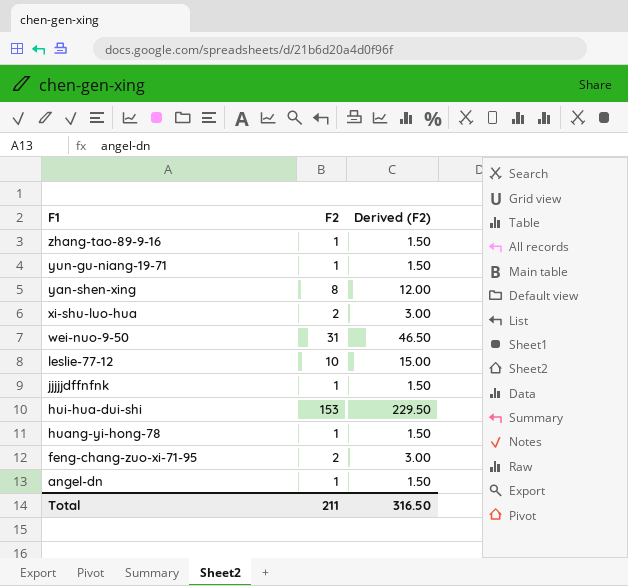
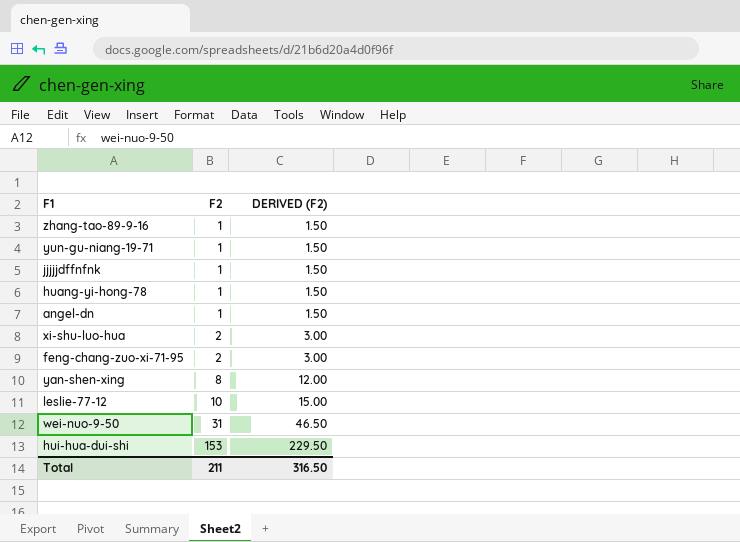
row order: F1 descending -> F2 ascending
column name: Derived (F2) -> DERIVED (F2)

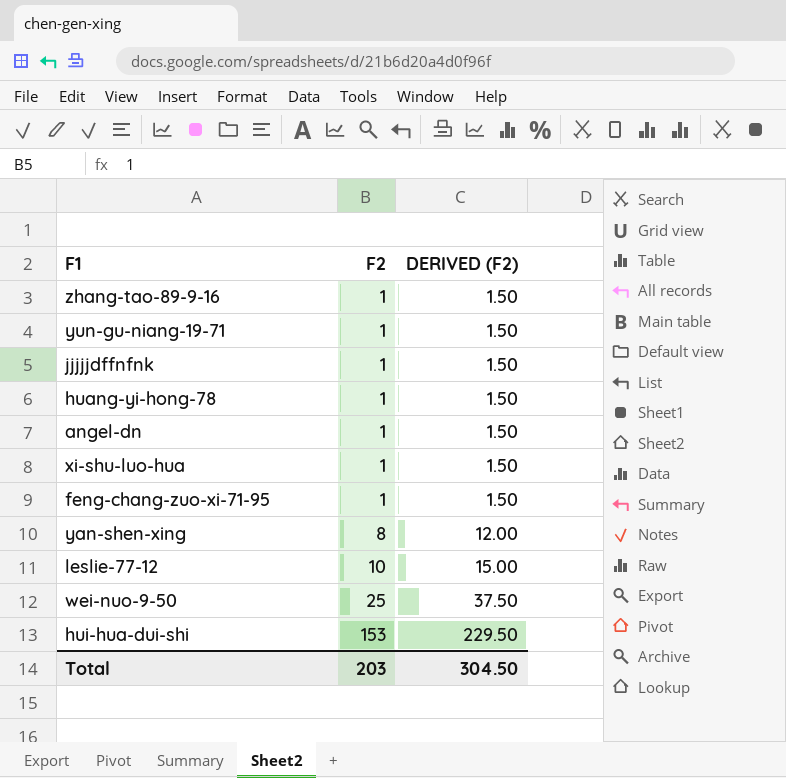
xi-shu-luo-hua | F2: 2 -> 1
xi-shu-luo-hua | DERIVED (F2): 3.00 -> 1.50
feng-chang-zuo-xi-71-95 | F2: 2 -> 1
feng-chang-zuo-xi-71-95 | DERIVED (F2): 3.00 -> 1.50
wei-nuo-9-50 | F2: 31 -> 25
wei-nuo-9-50 | DERIVED (F2): 46.50 -> 37.50
Total | F2: 211 -> 203
Total | DERIVED (F2): 316.50 -> 304.50

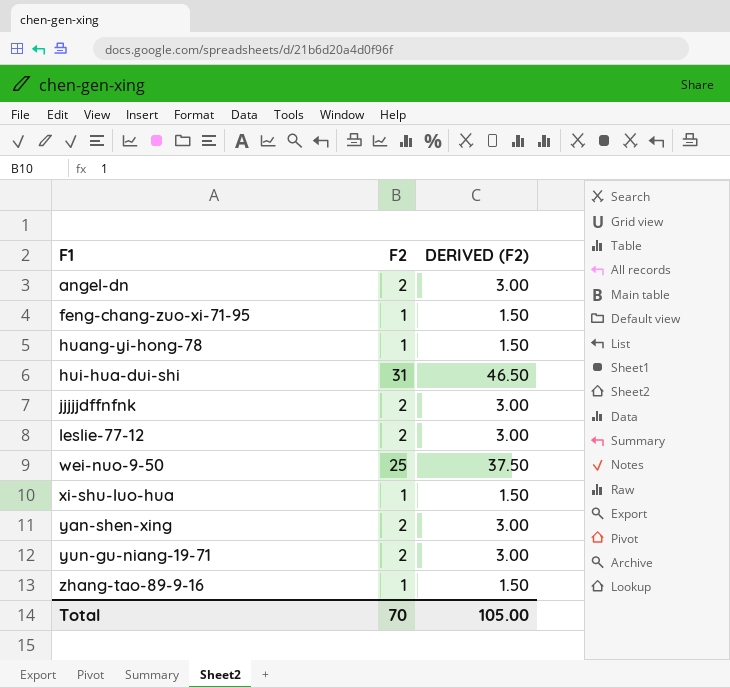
row order: F2 ascending -> F1 ascending
angel-dn | F2: 1 -> 2
angel-dn | DERIVED (F2): 1.50 -> 3.00
hui-hua-dui-shi | F2: 153 -> 31
hui-hua-dui-shi | DERIVED (F2): 229.50 -> 46.50
jjjjjdffnfnk | F2: 1 -> 2
jjjjjdffnfnk | DERIVED (F2): 1.50 -> 3.00
leslie-77-12 | F2: 10 -> 2
leslie-77-12 | DERIVED (F2): 15.00 -> 3.00
yan-shen-xing | F2: 8 -> 2
yan-shen-xing | DERIVED (F2): 12.00 -> 3.00
yun-gu-niang-19-71 | F2: 1 -> 2
yun-gu-niang-19-71 | DERIVED (F2): 1.50 -> 3.00
Total | F2: 203 -> 70
Total | DERIVED (F2): 304.50 -> 105.00

